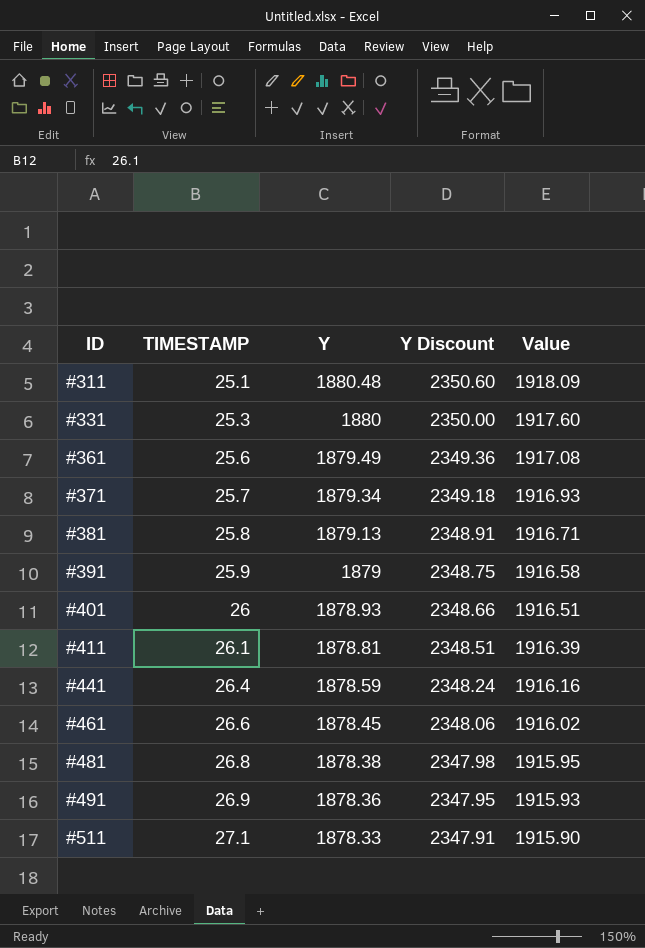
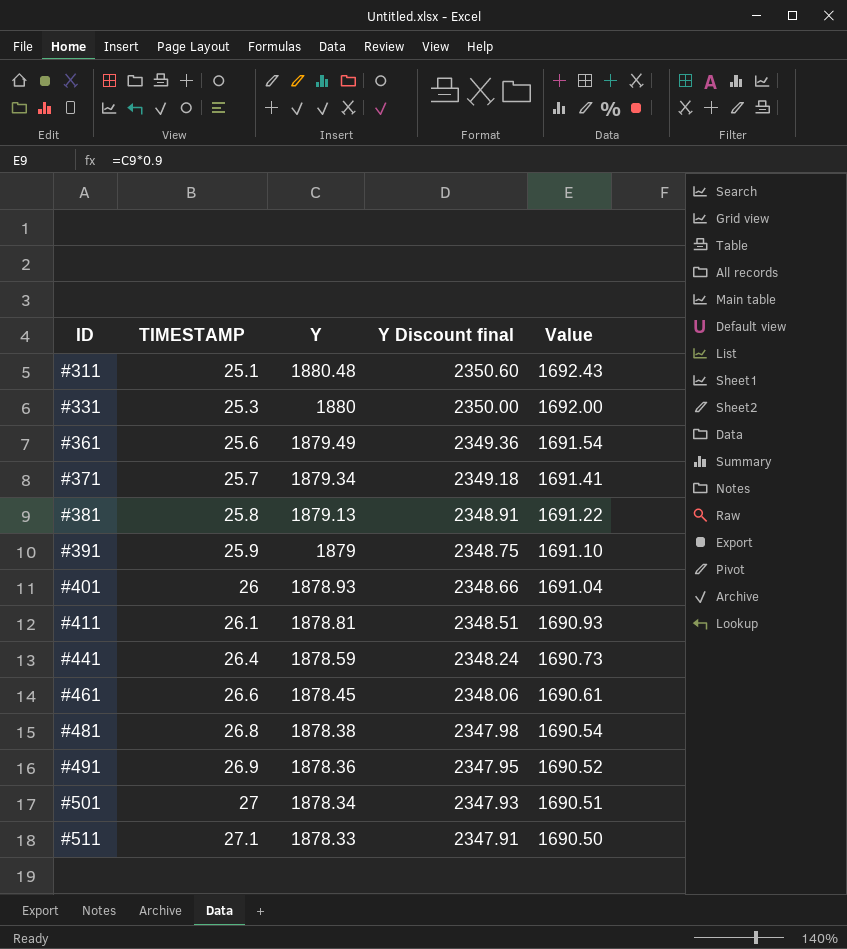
column name: Y Discount -> Y Discount final
column Value | formula: [Y] * 1.02 -> [Y] * 0.9
row #501: none -> 27 | 1878.34 | 2347.93 | 1690.51

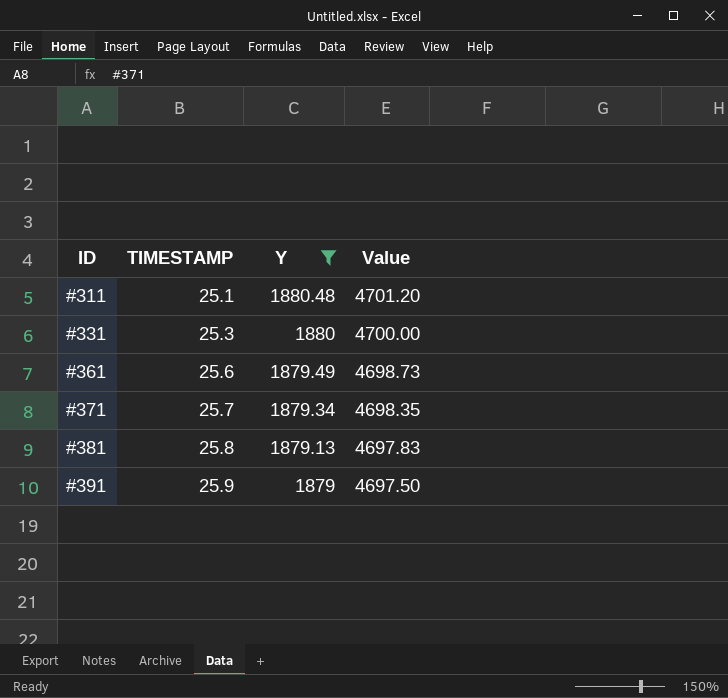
filter: none -> Y >= 1879
column Y Discount final | formula: [Y] * 1.25 -> none
column Value | formula: [Y] * 0.9 -> [Y] * 2.5

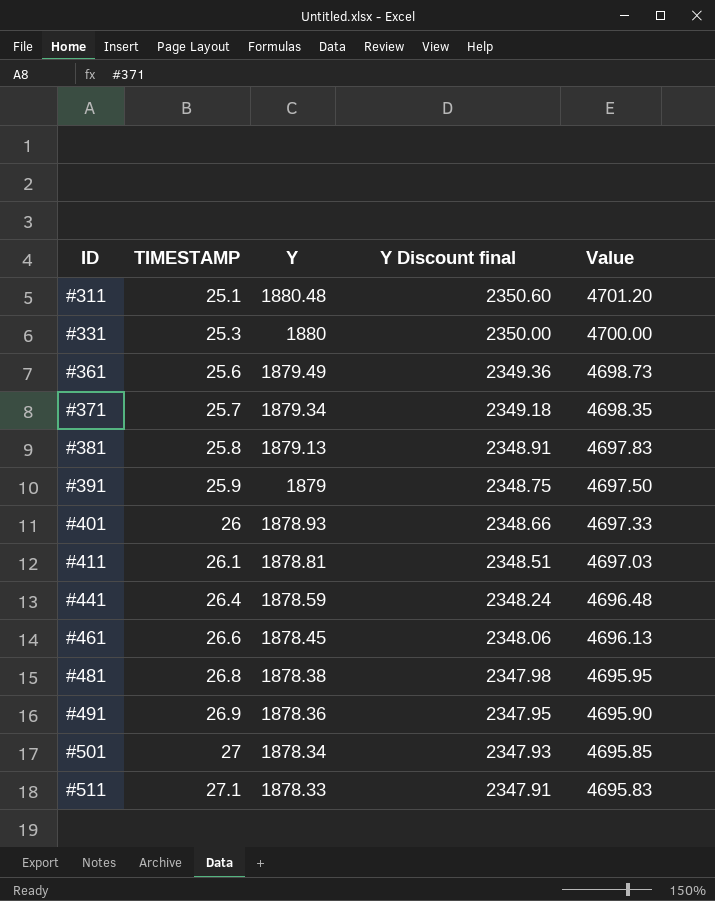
filter: Y >= 1879 -> none
column Y Discount final | formula: none -> [Y] * 1.25

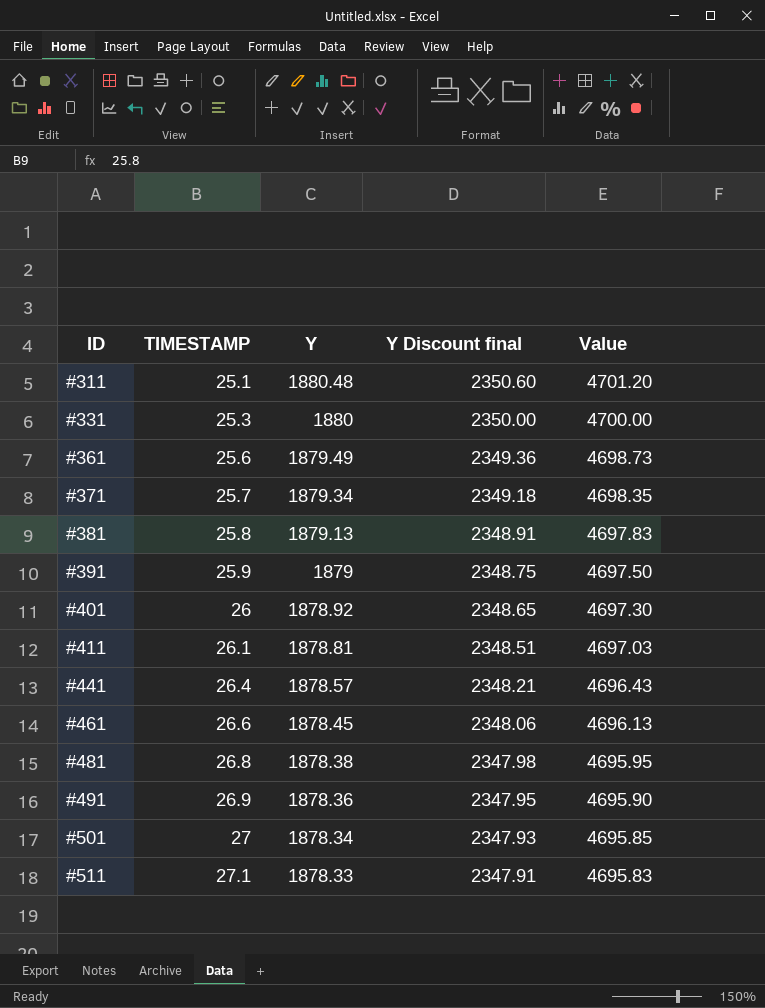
#401 | Y: 1878.93 -> 1878.92
#401 | Y Discount final: 2348.66 -> 2348.65
#401 | Value: 4697.33 -> 4697.30
#441 | Y: 1878.59 -> 1878.57
#441 | Y Discount final: 2348.24 -> 2348.21
#441 | Value: 4696.48 -> 4696.43

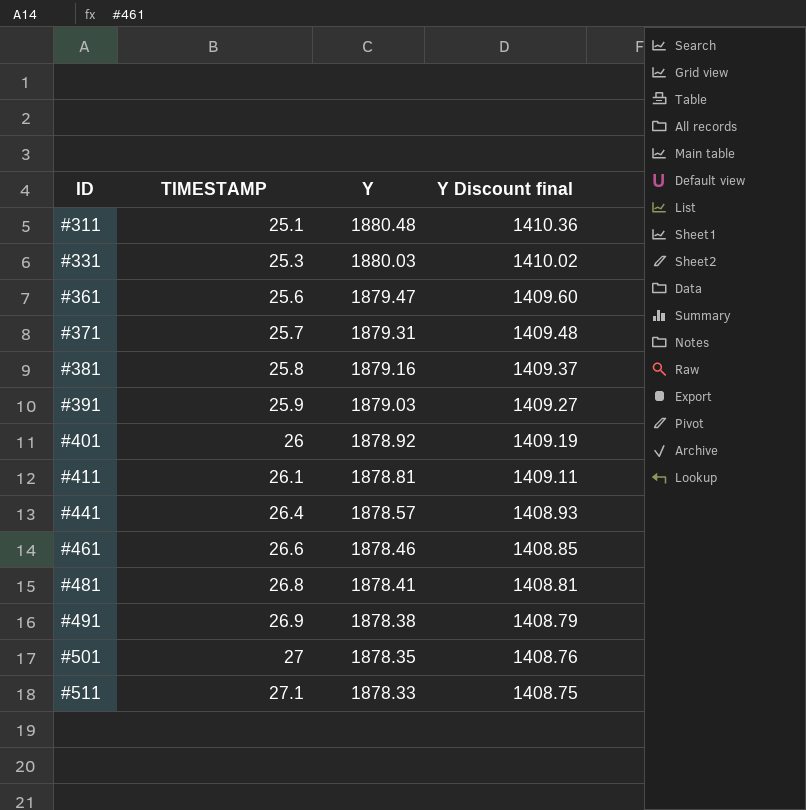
column Value | formula: [Y] * 2.5 -> none
column Y Discount final | formula: [Y] * 1.25 -> [Y] * 0.75
#331 | Y: 1880 -> 1880.03
#361 | Y: 1879.49 -> 1879.47
#371 | Y: 1879.34 -> 1879.31
#381 | Y: 1879.13 -> 1879.16
#391 | Y: 1879 -> 1879.03
#461 | Y: 1878.45 -> 1878.46
#481 | Y: 1878.38 -> 1878.41
#491 | Y: 1878.36 -> 1878.38
#501 | Y: 1878.34 -> 1878.35

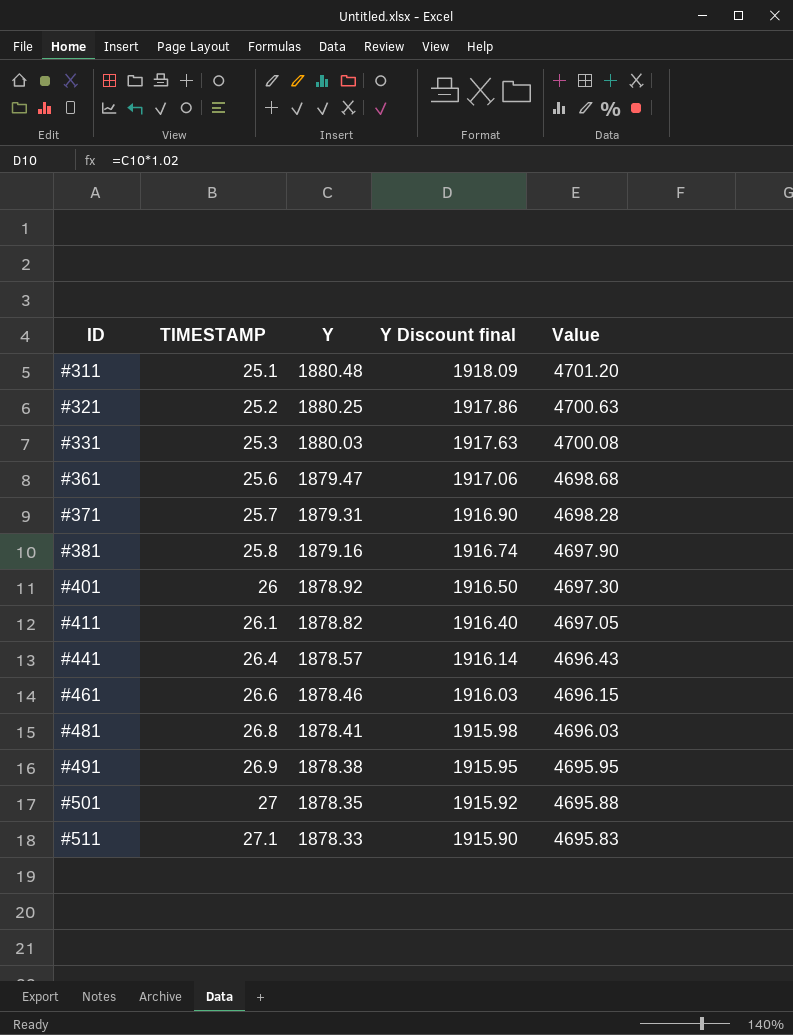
column Y Discount final | formula: [Y] * 0.75 -> [Y] * 1.02
column Value | formula: none -> [Y] * 2.5
row #391: 25.9 | 1879.03 | 1409.27 -> none
row #321: none -> 25.2 | 1880.25 | 1917.86 | 4700.63
#411 | Y: 1878.81 -> 1878.82

